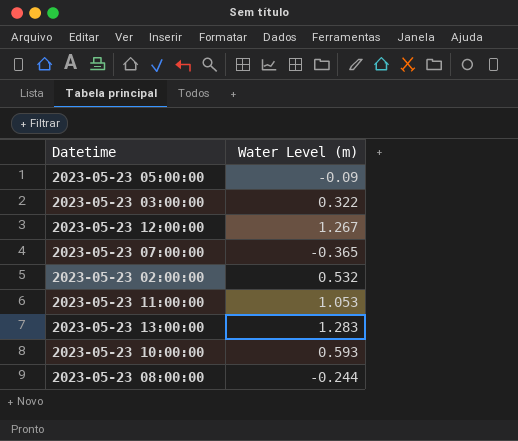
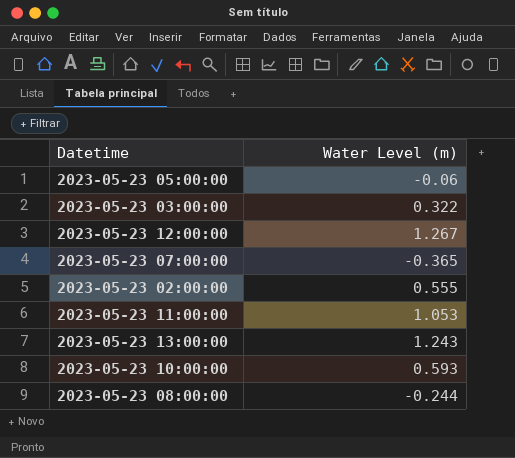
2023-05-23 05:00:00 | Water Level (m): -0.09 -> -0.06
2023-05-23 02:00:00 | Water Level (m): 0.532 -> 0.555
2023-05-23 13:00:00 | Water Level (m): 1.283 -> 1.243

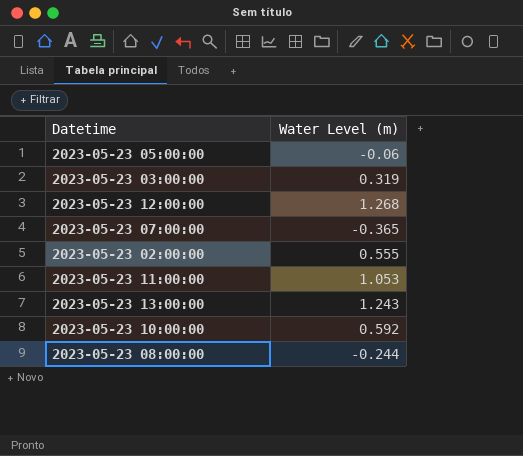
2023-05-23 03:00:00 | Water Level (m): 0.322 -> 0.319
2023-05-23 12:00:00 | Water Level (m): 1.267 -> 1.268
2023-05-23 10:00:00 | Water Level (m): 0.593 -> 0.592

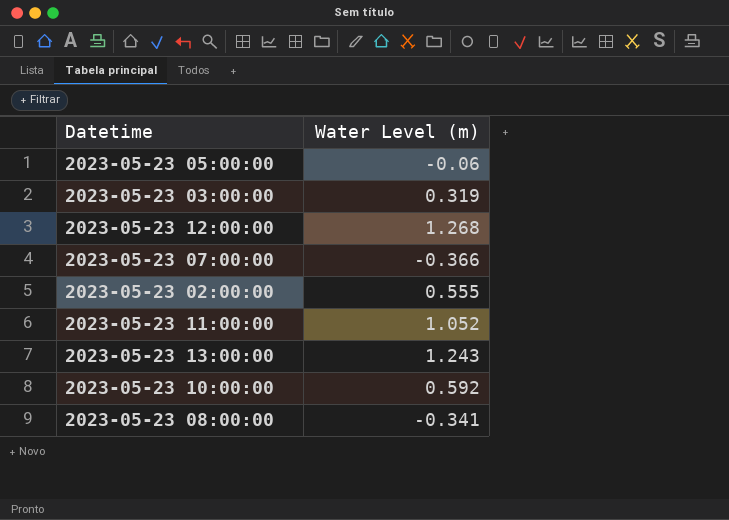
2023-05-23 07:00:00 | Water Level (m): -0.365 -> -0.366
2023-05-23 11:00:00 | Water Level (m): 1.053 -> 1.052
2023-05-23 08:00:00 | Water Level (m): -0.244 -> -0.341

